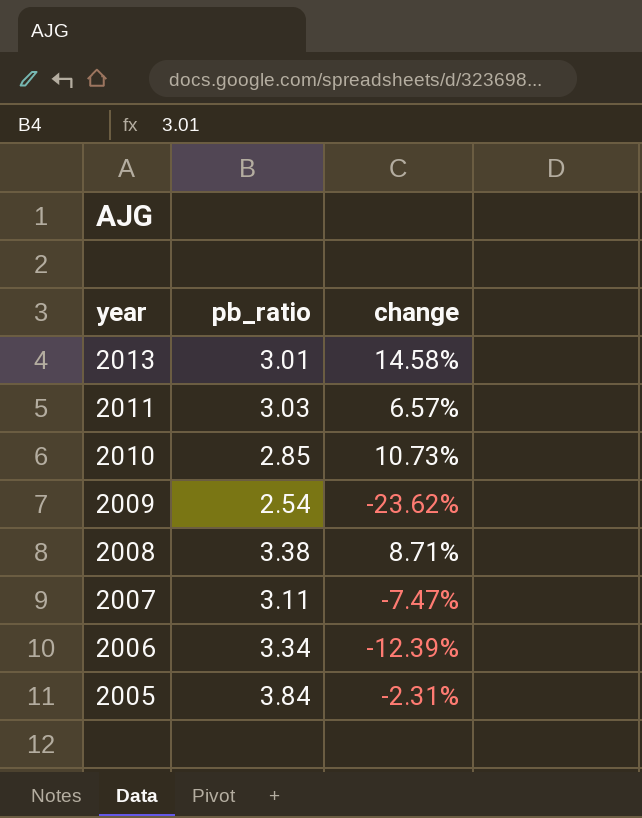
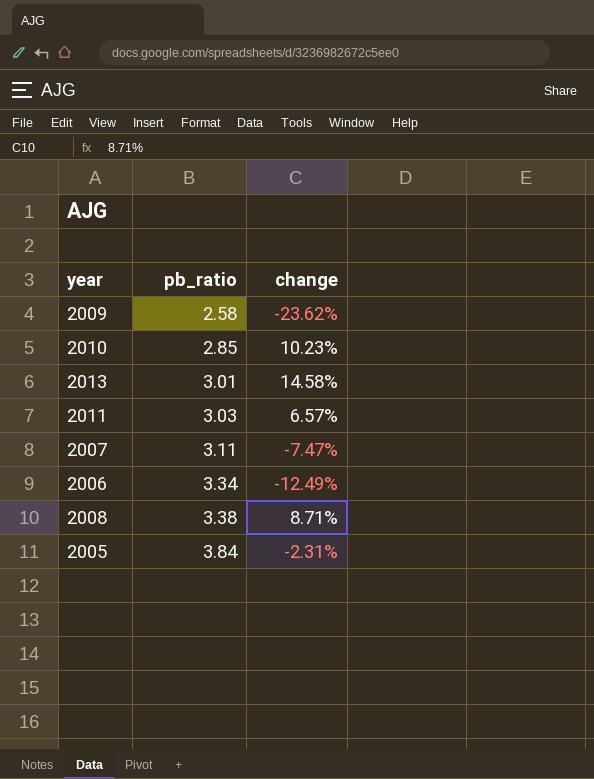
row order: year descending -> pb_ratio ascending
2009 | pb_ratio: 2.54 -> 2.58
2010 | change: 10.73% -> 10.23%
2006 | change: -12.39% -> -12.49%

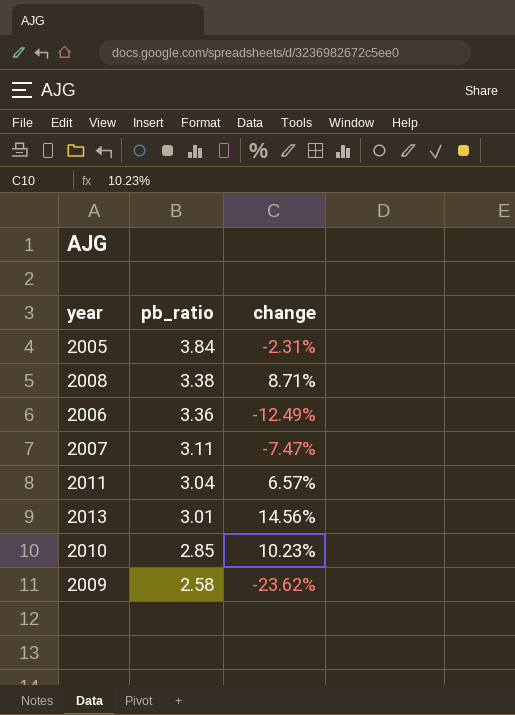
row order: pb_ratio ascending -> pb_ratio descending
2006 | pb_ratio: 3.34 -> 3.36
2011 | pb_ratio: 3.03 -> 3.04
2013 | change: 14.58% -> 14.56%

